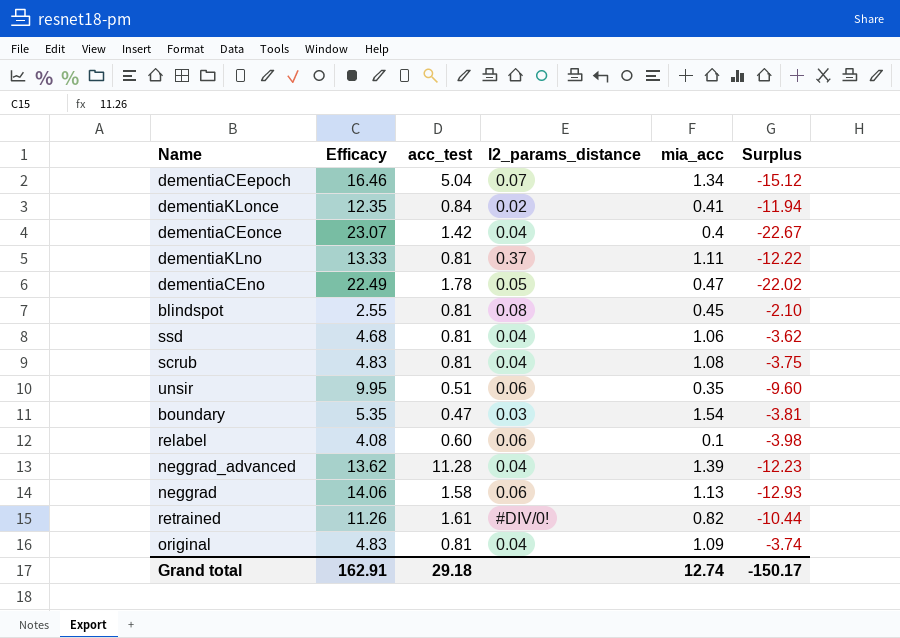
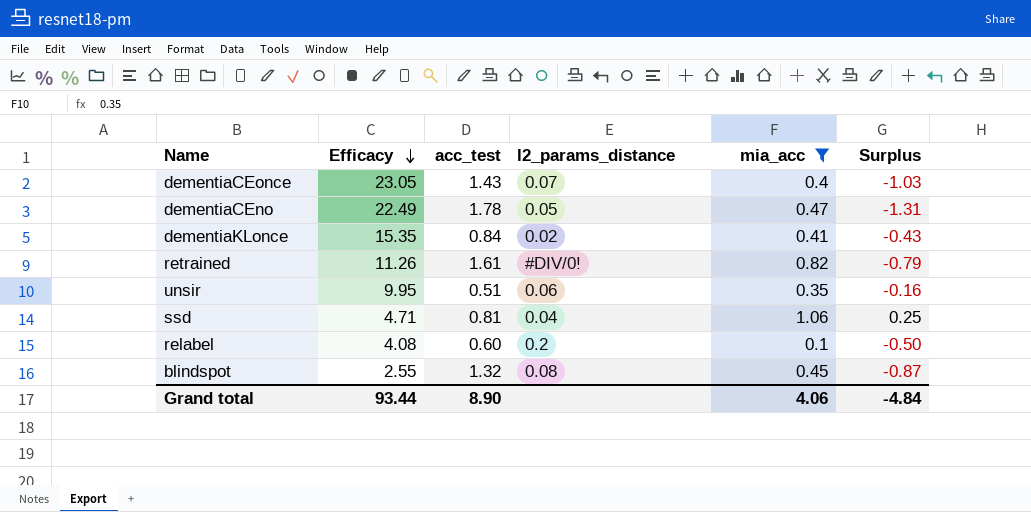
filter: none -> mia_acc <= 1.06
row order: none -> Efficacy descending
column Surplus | formula: [mia_acc] - [Efficacy] -> [mia_acc] - [acc_test]
dementiaCEonce | Efficacy: 23.07 -> 23.05
dementiaCEonce | acc_test: 1.42 -> 1.43
dementiaCEonce | l2_params_distance: 0.04 -> 0.07
dementiaKLonce | Efficacy: 12.35 -> 15.35
ssd | Efficacy: 4.68 -> 4.71
relabel | l2_params_distance: 0.06 -> 0.2
blindspot | acc_test: 0.81 -> 1.32
Grand total | Efficacy: 162.91 -> 93.44
Grand total | acc_test: 29.18 -> 8.90
Grand total | mia_acc: 12.74 -> 4.06
Grand total | Surplus: -150.17 -> -4.84

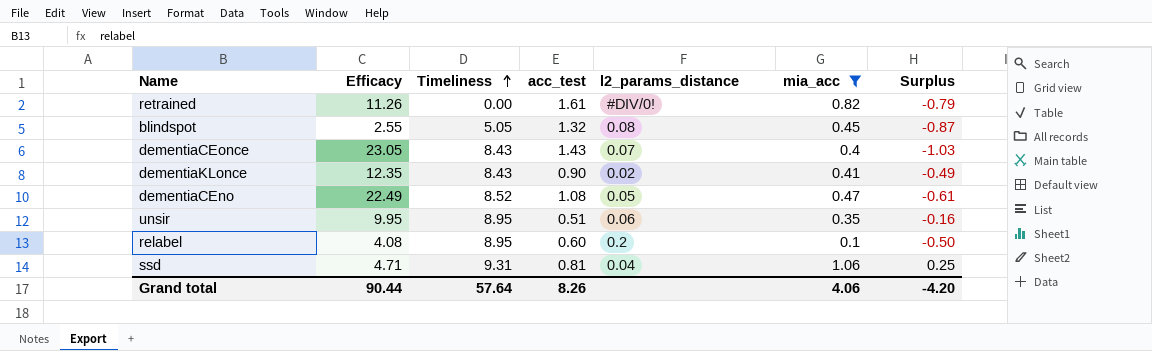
row order: Efficacy descending -> Timeliness ascending
column Timeliness | position: none -> 3
dementiaKLonce | Efficacy: 15.35 -> 12.35
dementiaKLonce | acc_test: 0.84 -> 0.90
dementiaKLonce | Surplus: -0.43 -> -0.49
dementiaCEno | acc_test: 1.78 -> 1.08
dementiaCEno | Surplus: -1.31 -> -0.61
Grand total | Efficacy: 93.44 -> 90.44
Grand total | acc_test: 8.90 -> 8.26
Grand total | Surplus: -4.84 -> -4.20

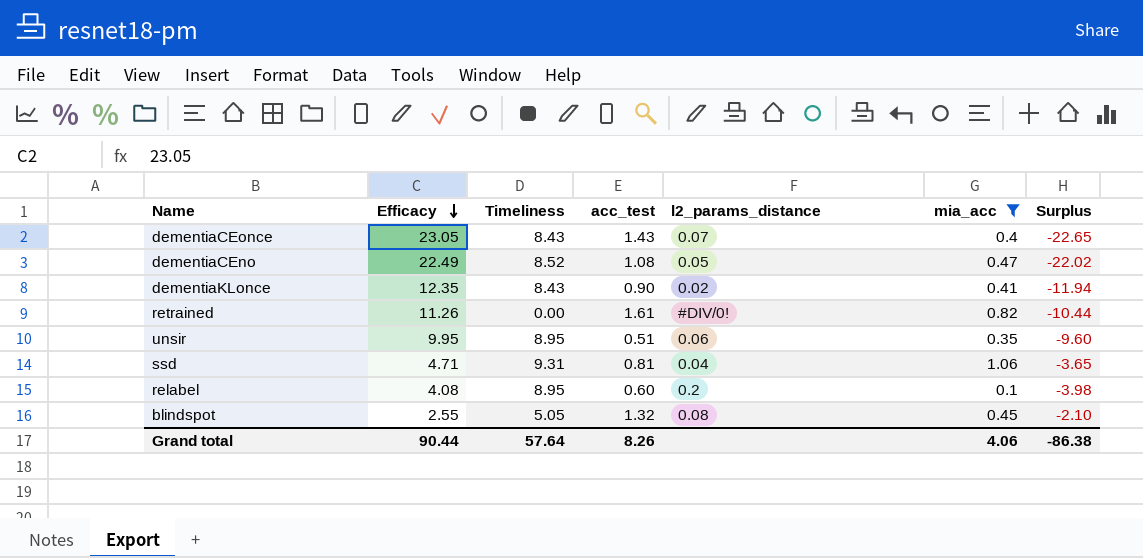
row order: Timeliness ascending -> Efficacy descending
column Surplus | formula: [mia_acc] - [acc_test] -> [mia_acc] - [Efficacy]
Grand total | Surplus: -4.20 -> -86.38

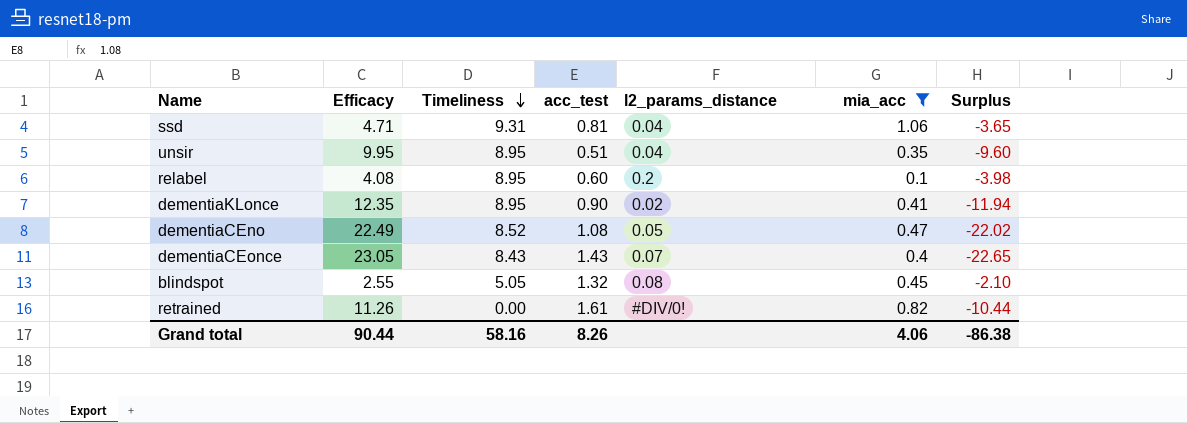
row order: Efficacy descending -> Timeliness descending
unsir | l2_params_distance: 0.06 -> 0.04
dementiaKLonce | Timeliness: 8.43 -> 8.95
Grand total | Timeliness: 57.64 -> 58.16

